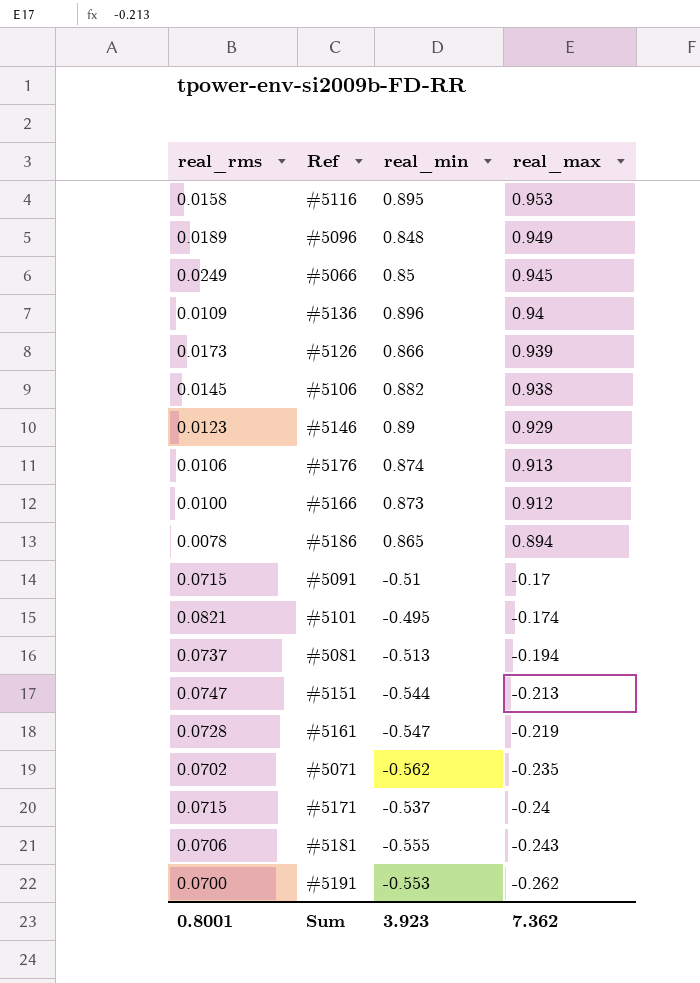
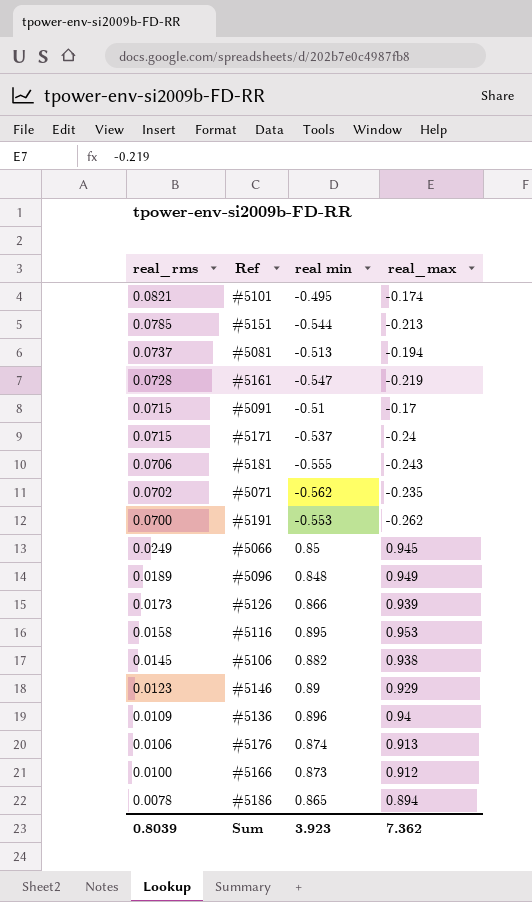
row order: real_max descending -> real_rms descending
column name: real_min -> real min
#5151 | real_rms: 0.0747 -> 0.0785
Sum | real_rms: 0.8001 -> 0.8039

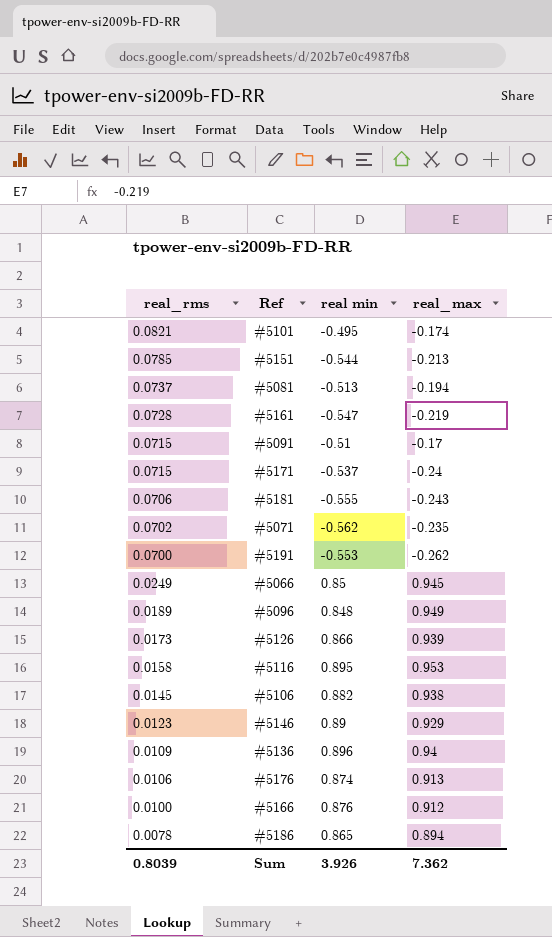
#5166 | real min: 0.873 -> 0.876
Sum | real min: 3.923 -> 3.926

